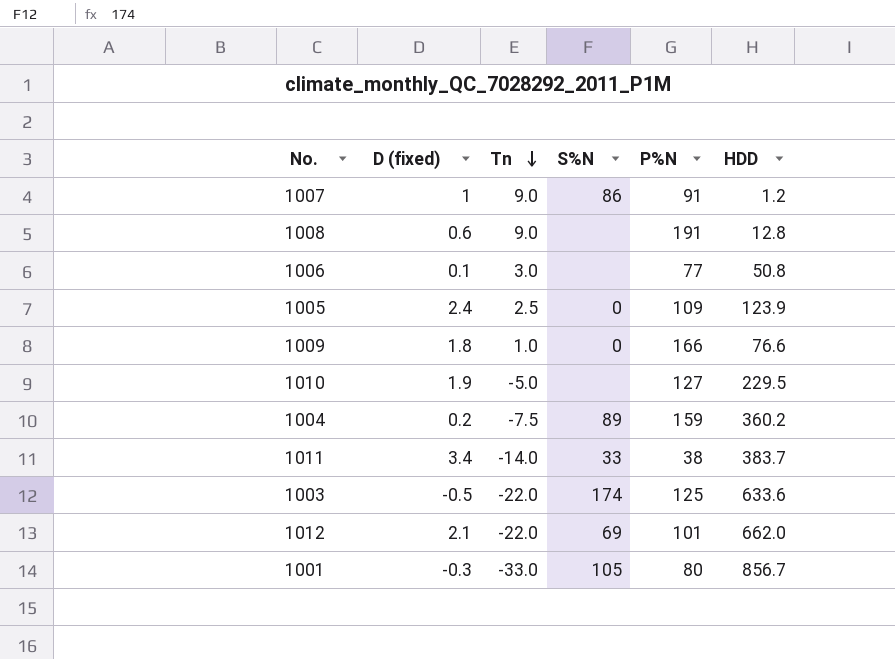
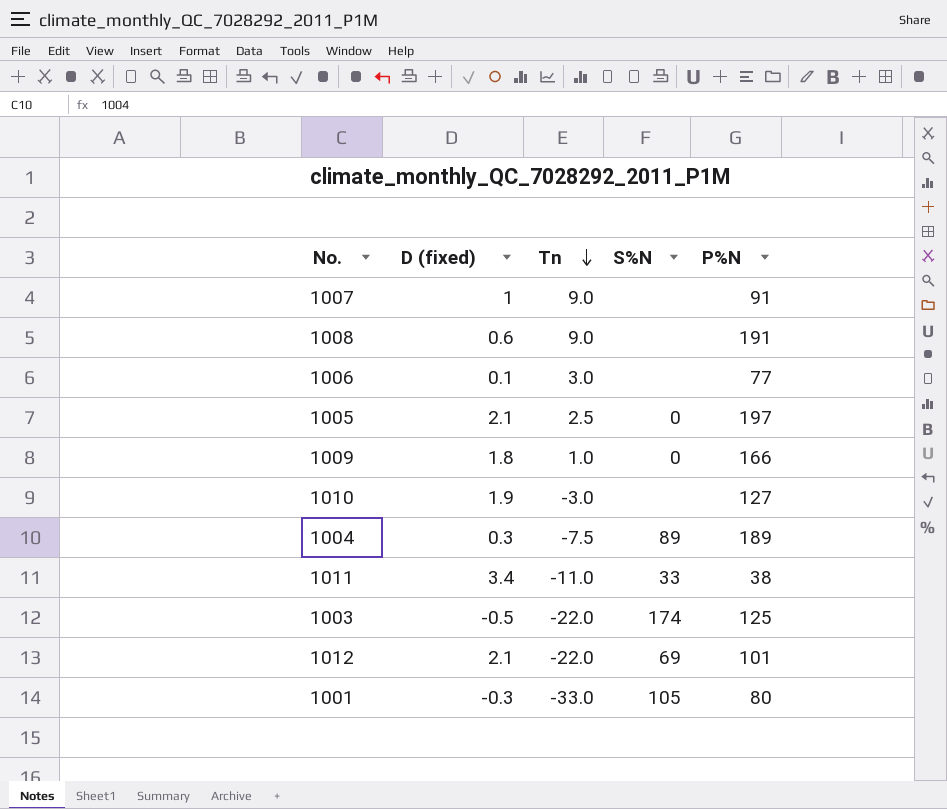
column HDD | position: 6 -> none
1007 | S%N: 86 -> none
1005 | D (fixed): 2.4 -> 2.1
1005 | P%N: 109 -> 197
1010 | Tn: -5.0 -> -3.0
1004 | D (fixed): 0.2 -> 0.3
1004 | P%N: 159 -> 189
1011 | Tn: -14.0 -> -11.0

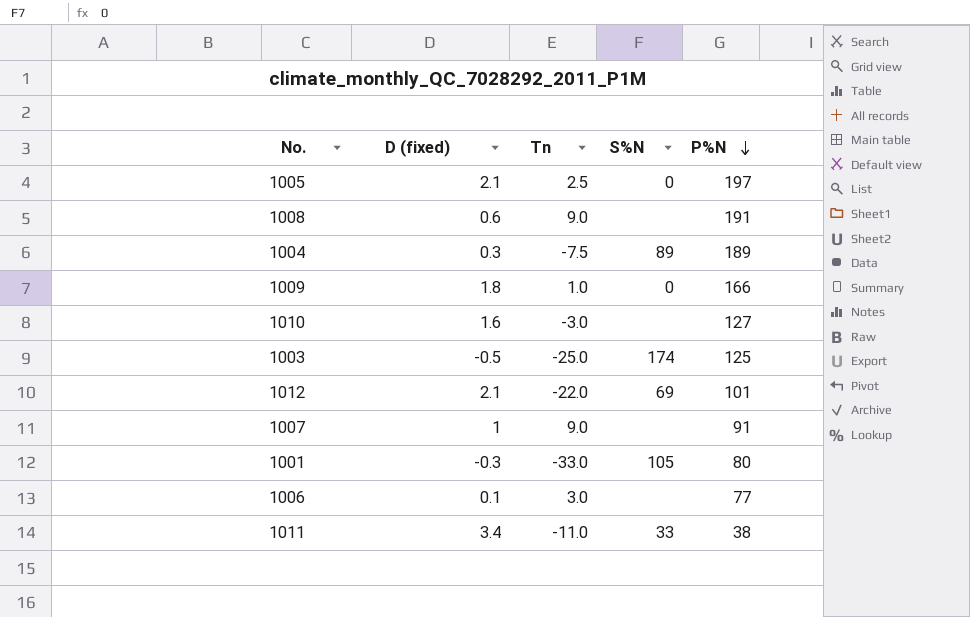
row order: Tn descending -> P%N descending
1010 | D (fixed): 1.9 -> 1.6
1003 | Tn: -22.0 -> -25.0

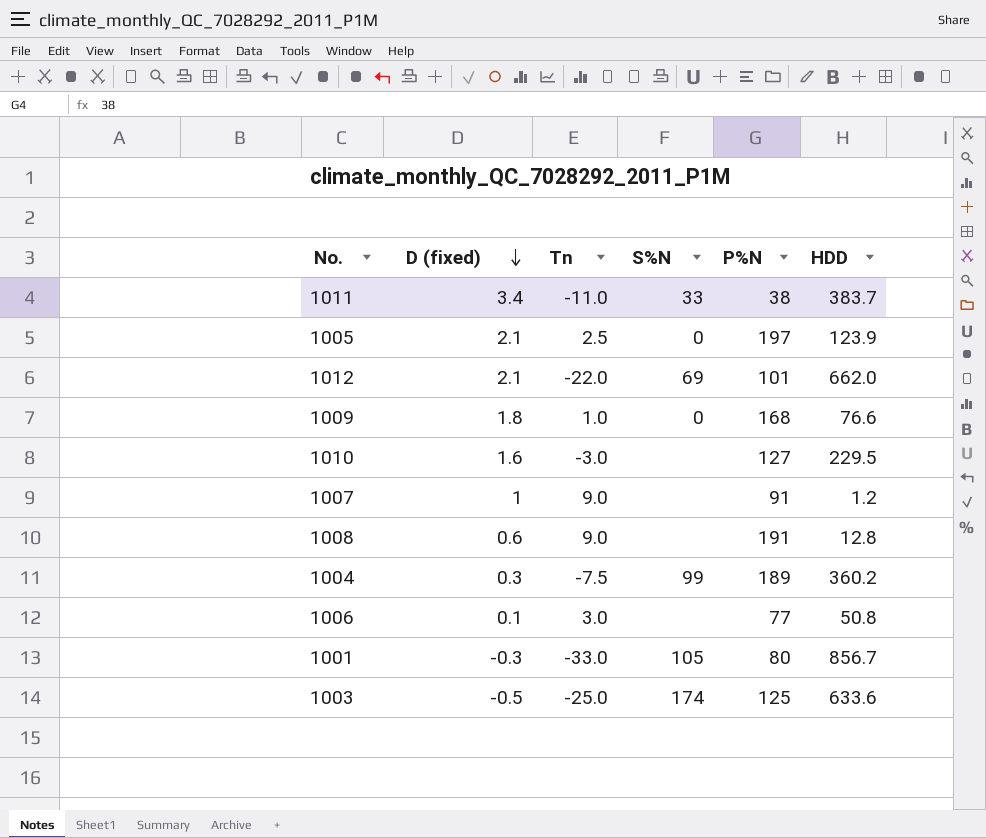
row order: P%N descending -> D (fixed) descending
column HDD | position: none -> 6
1009 | P%N: 166 -> 168
1004 | S%N: 89 -> 99

